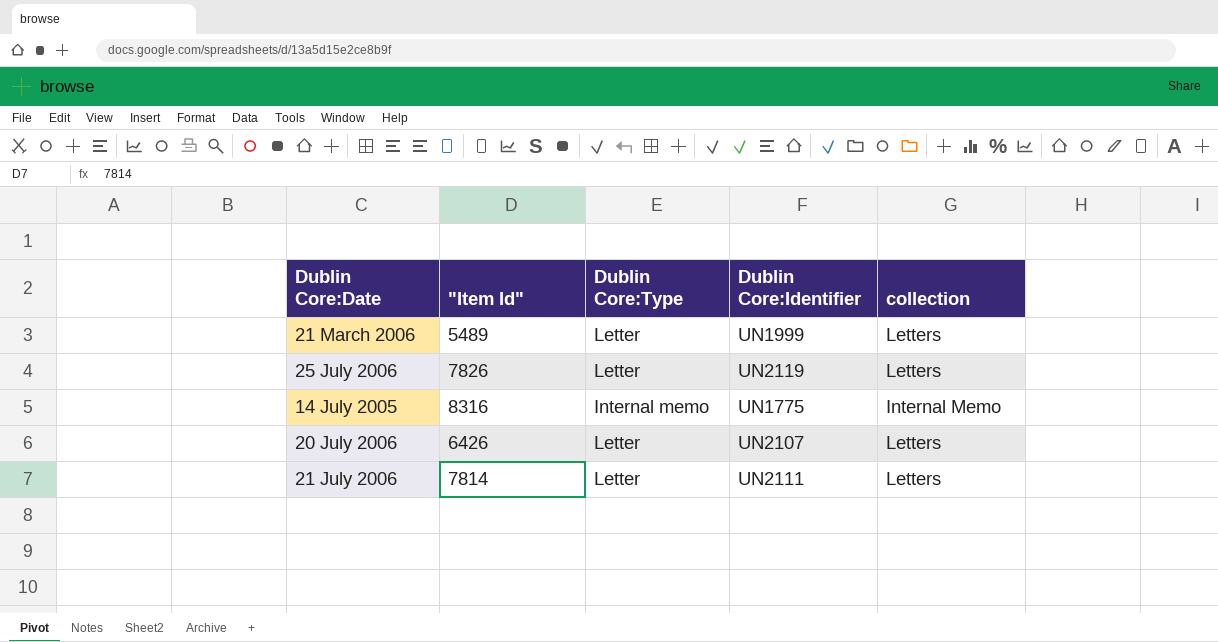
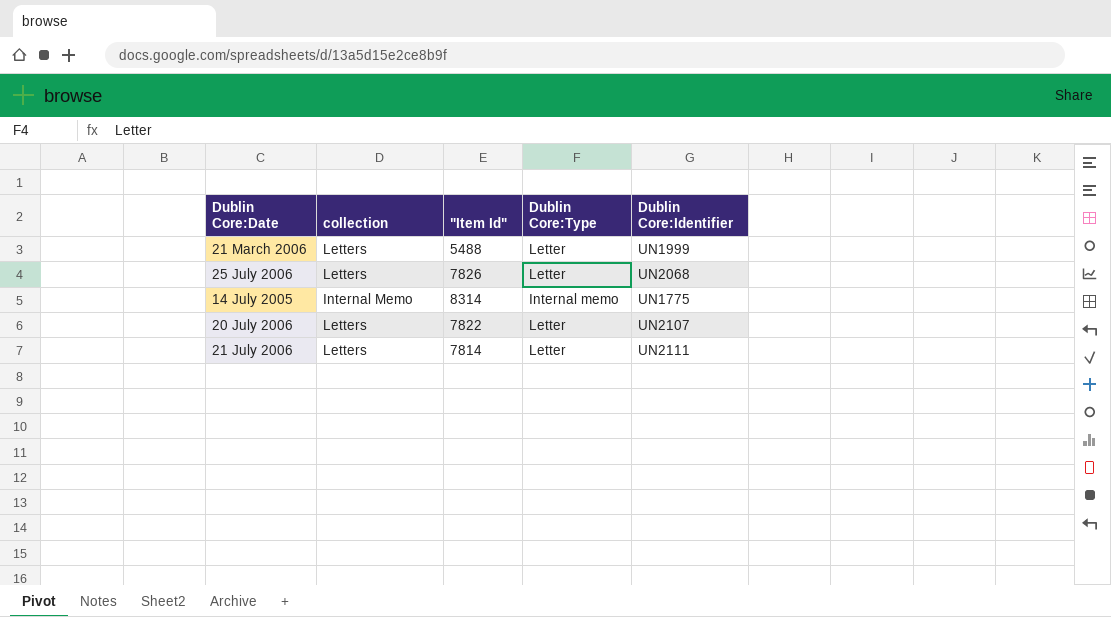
column collection | position: 5 -> 2
21 March 2006 | "Item Id": 5489 -> 5488
25 July 2006 | Dublin Core:Identifier: UN2119 -> UN2068
14 July 2005 | "Item Id": 8316 -> 8314
20 July 2006 | "Item Id": 6426 -> 7822

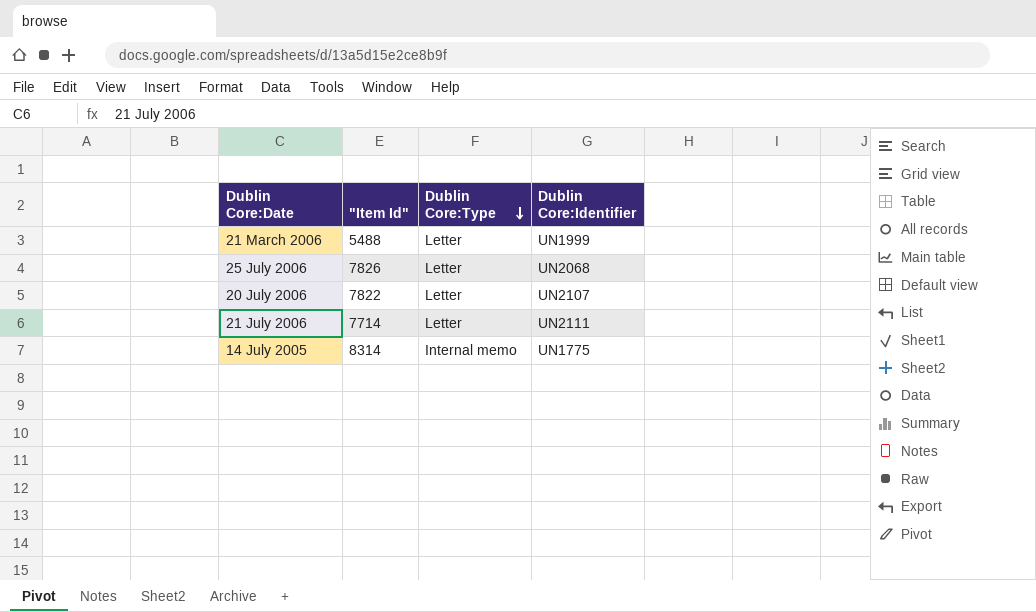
row order: none -> Dublin Core:Type descending
column collection | position: 2 -> none
21 July 2006 | "Item Id": 7814 -> 7714

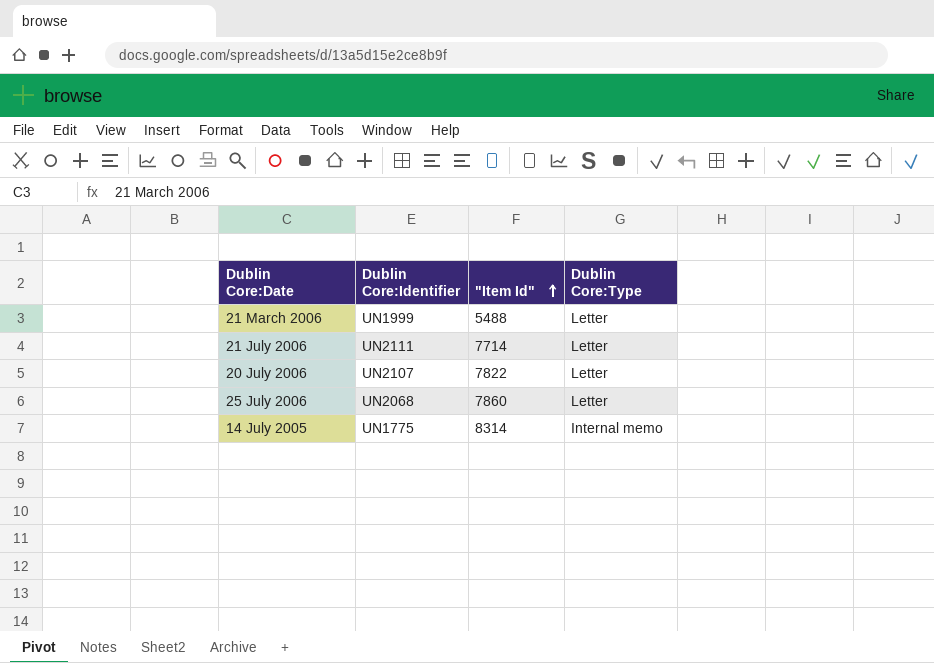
row order: Dublin Core:Type descending -> "Item Id" ascending
column Dublin Core:Identifier | position: 4 -> 2
25 July 2006 | "Item Id": 7826 -> 7860

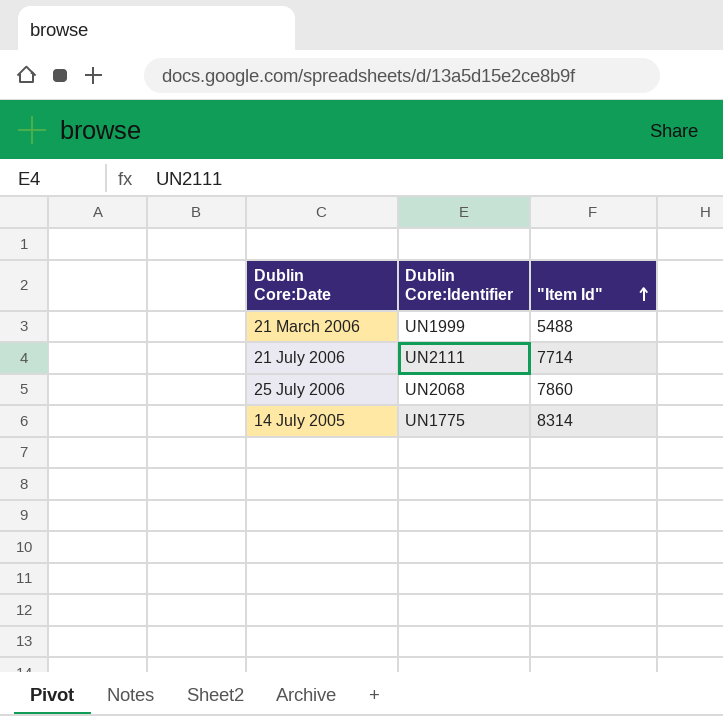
column Dublin Core:Type | position: 4 -> none
row 20 July 2006: UN2107 | 7822 | Letter -> none

